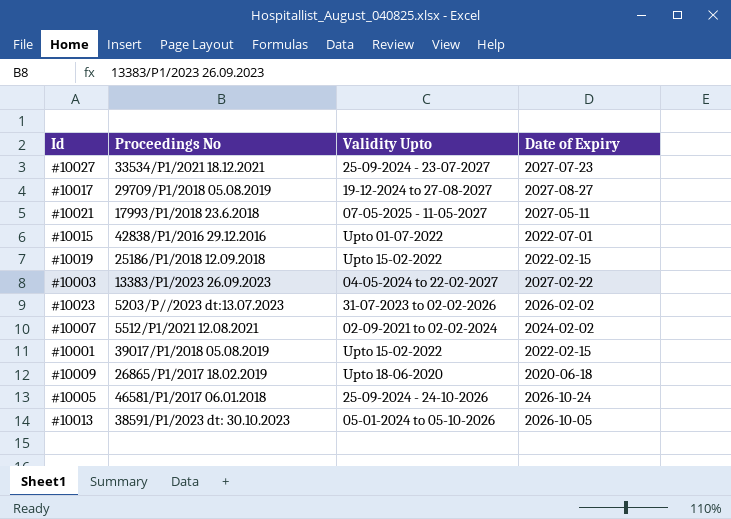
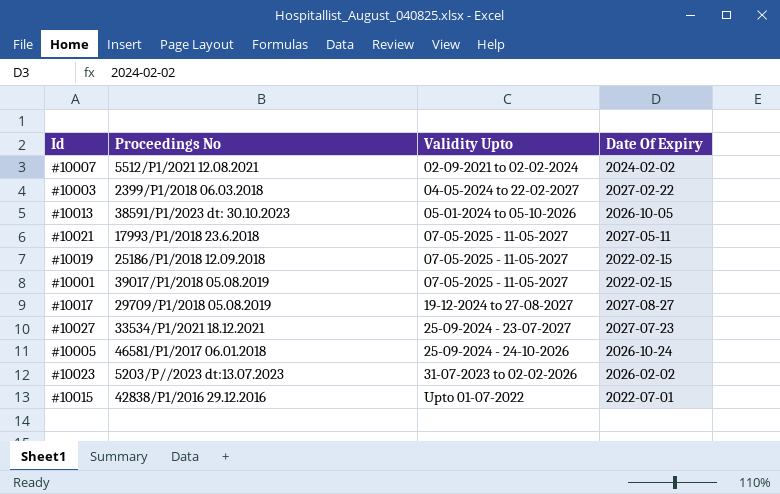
row order: none -> Validity Upto ascending
column name: Date of Expiry -> Date Of Expiry
row #10009: 26865/P1/2017 18.02.2019 | Upto 18-06-2020 | 2020-06-18 -> none
#10003 | Proceedings No: 13383/P1/2023 26.09.2023 -> 2399/P1/2018 06.03.2018
#10019 | Validity Upto: Upto 15-02-2022 -> 07-05-2025 - 11-05-2027
#10001 | Validity Upto: Upto 15-02-2022 -> 07-05-2025 - 11-05-2027

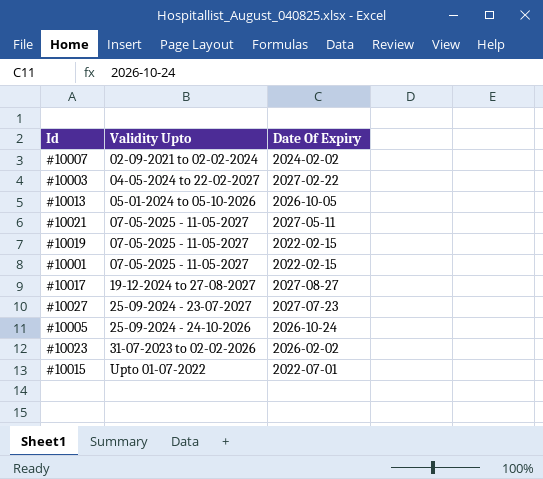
column Proceedings No | position: 2 -> none

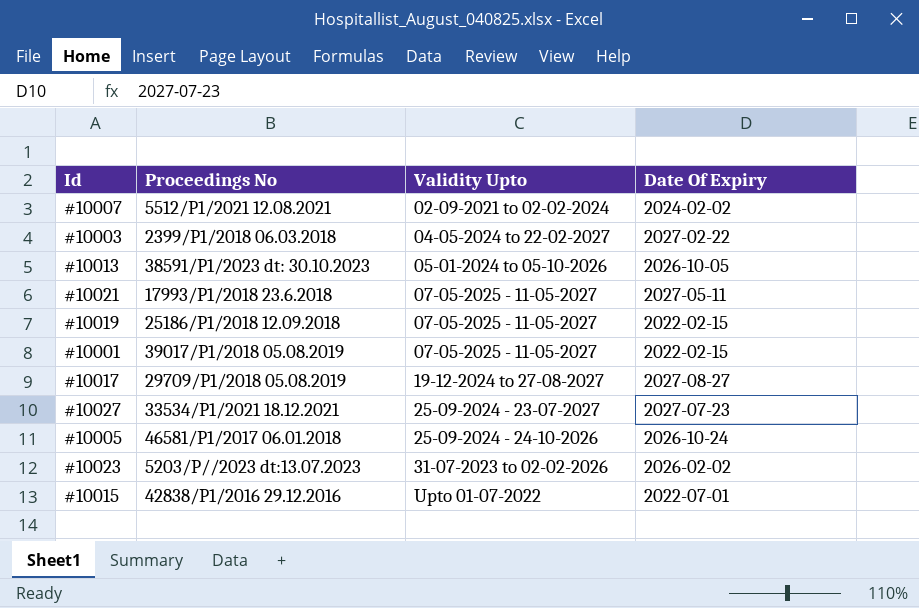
column Proceedings No | position: none -> 2

